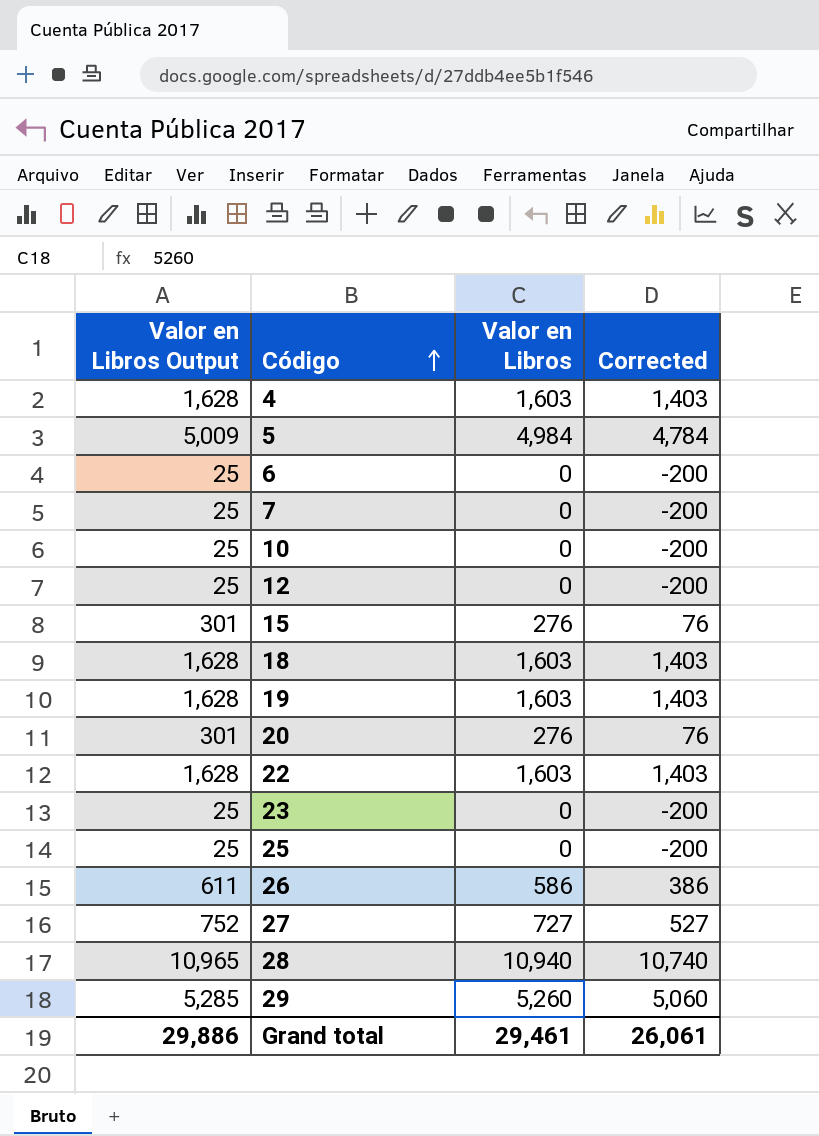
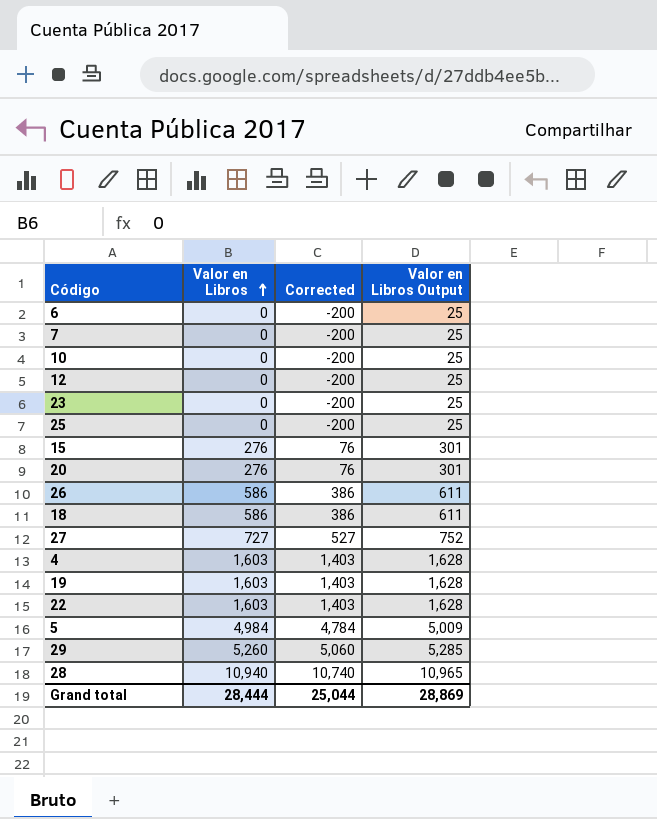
row order: Código ascending -> Valor en Libros ascending
column Valor en Libros Output | position: 1 -> 4
18 | Valor en Libros: 1,603 -> 586
18 | Corrected: 1,403 -> 386
18 | Valor en Libros Output: 1,628 -> 611
Grand total | Valor en Libros: 29,461 -> 28,444
Grand total | Corrected: 26,061 -> 25,044
Grand total | Valor en Libros Output: 29,886 -> 28,869

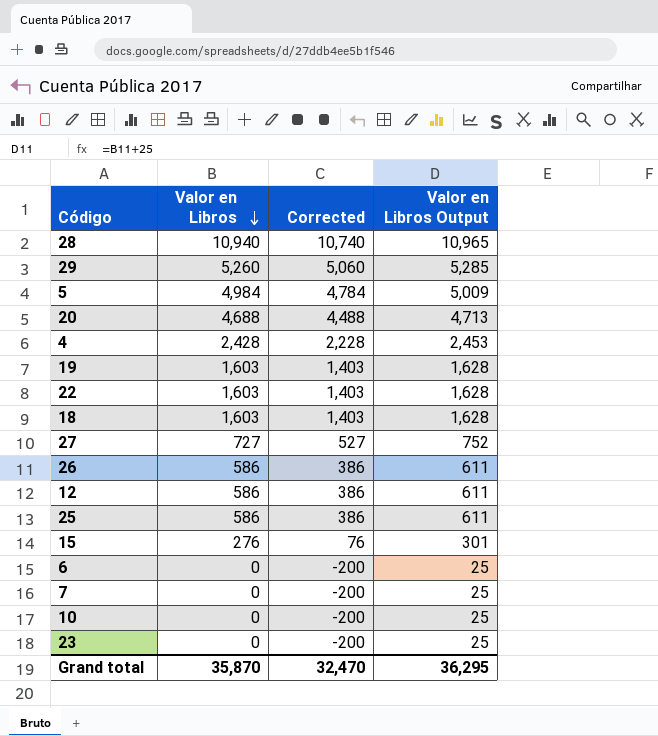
row order: Valor en Libros ascending -> Valor en Libros descending
20 | Valor en Libros: 276 -> 4,688
20 | Corrected: 76 -> 4,488
20 | Valor en Libros Output: 301 -> 4,713
4 | Valor en Libros: 1,603 -> 2,428
4 | Corrected: 1,403 -> 2,228
4 | Valor en Libros Output: 1,628 -> 2,453
18 | Valor en Libros: 586 -> 1,603
18 | Corrected: 386 -> 1,403
18 | Valor en Libros Output: 611 -> 1,628
12 | Valor en Libros: 0 -> 586
12 | Corrected: -200 -> 386
12 | Valor en Libros Output: 25 -> 611
25 | Valor en Libros: 0 -> 586
25 | Corrected: -200 -> 386
25 | Valor en Libros Output: 25 -> 611
Grand total | Valor en Libros: 28,444 -> 35,870
Grand total | Corrected: 25,044 -> 32,470
Grand total | Valor en Libros Output: 28,869 -> 36,295

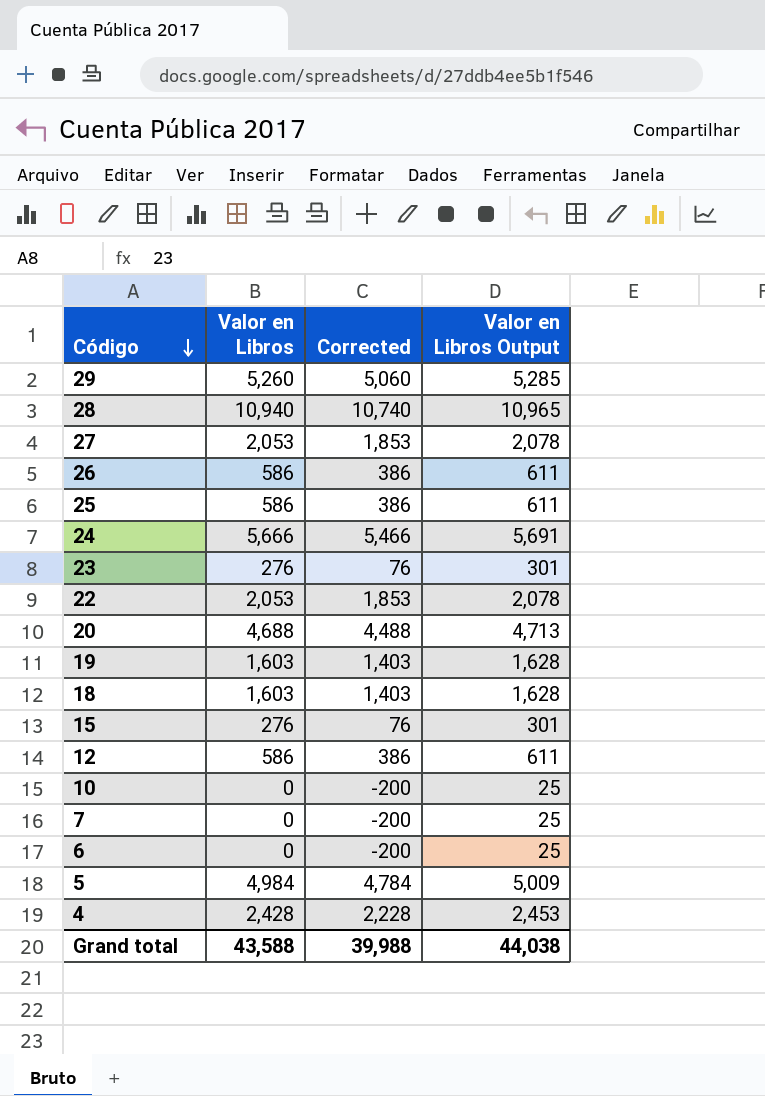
row order: Valor en Libros descending -> Código descending
27 | Valor en Libros: 727 -> 2,053
27 | Corrected: 527 -> 1,853
27 | Valor en Libros Output: 752 -> 2,078
row 24: none -> 5,666 | 5,466 | 5,691
23 | Valor en Libros: 0 -> 276
23 | Corrected: -200 -> 76
23 | Valor en Libros Output: 25 -> 301
22 | Valor en Libros: 1,603 -> 2,053
22 | Corrected: 1,403 -> 1,853
22 | Valor en Libros Output: 1,628 -> 2,078
Grand total | Valor en Libros: 35,870 -> 43,588
Grand total | Corrected: 32,470 -> 39,988
Grand total | Valor en Libros Output: 36,295 -> 44,038

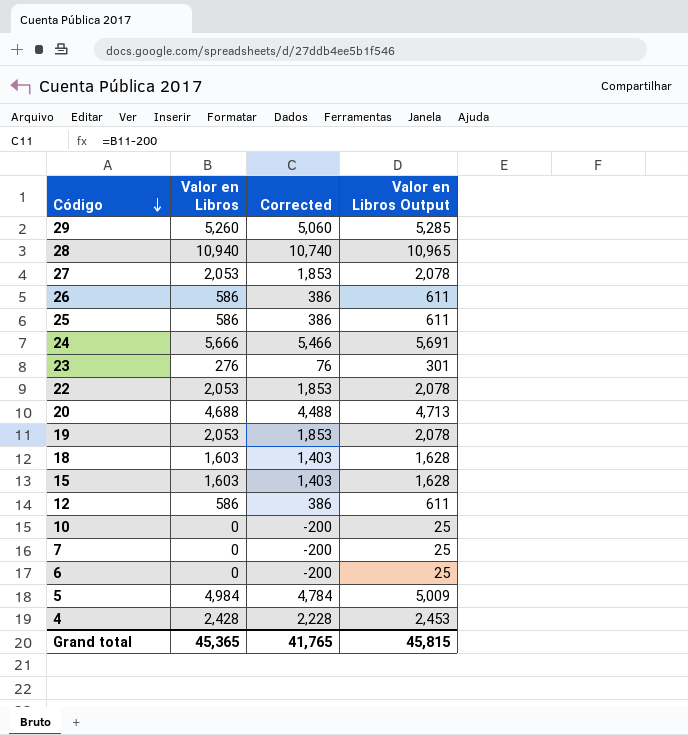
19 | Valor en Libros: 1,603 -> 2,053
19 | Corrected: 1,403 -> 1,853
19 | Valor en Libros Output: 1,628 -> 2,078
15 | Valor en Libros: 276 -> 1,603
15 | Corrected: 76 -> 1,403
15 | Valor en Libros Output: 301 -> 1,628
Grand total | Valor en Libros: 43,588 -> 45,365
Grand total | Corrected: 39,988 -> 41,765
Grand total | Valor en Libros Output: 44,038 -> 45,815

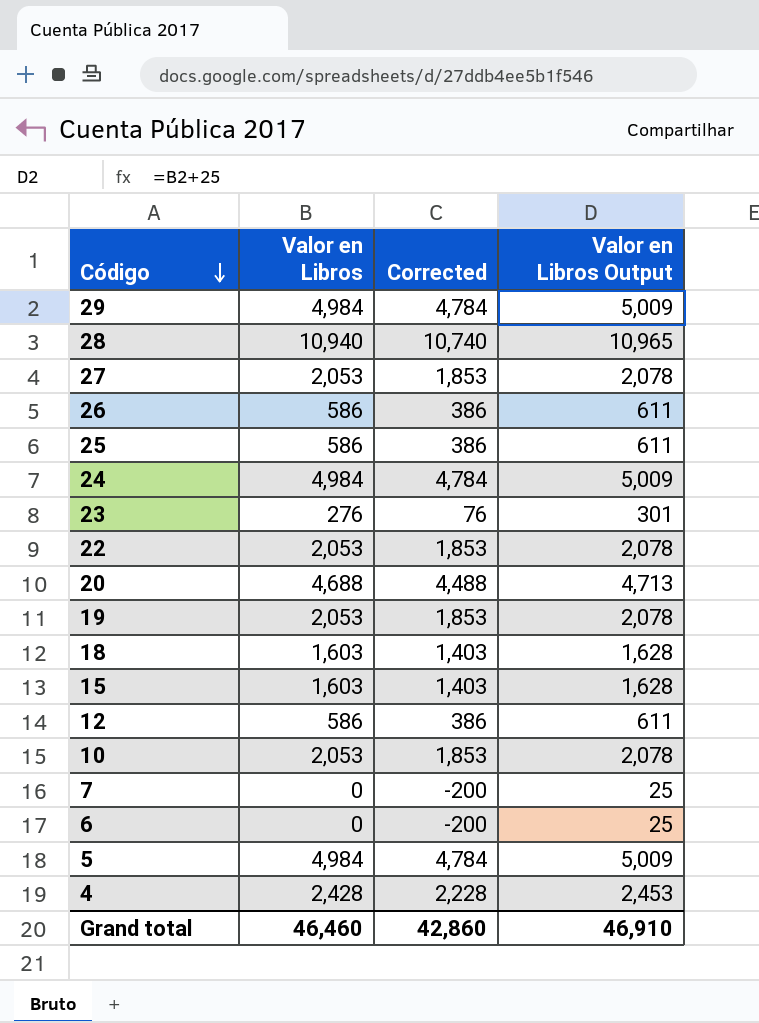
29 | Valor en Libros: 5,260 -> 4,984
29 | Corrected: 5,060 -> 4,784
29 | Valor en Libros Output: 5,285 -> 5,009
24 | Valor en Libros: 5,666 -> 4,984
24 | Corrected: 5,466 -> 4,784
24 | Valor en Libros Output: 5,691 -> 5,009
10 | Valor en Libros: 0 -> 2,053
10 | Corrected: -200 -> 1,853
10 | Valor en Libros Output: 25 -> 2,078
Grand total | Valor en Libros: 45,365 -> 46,460
Grand total | Corrected: 41,765 -> 42,860
Grand total | Valor en Libros Output: 45,815 -> 46,910

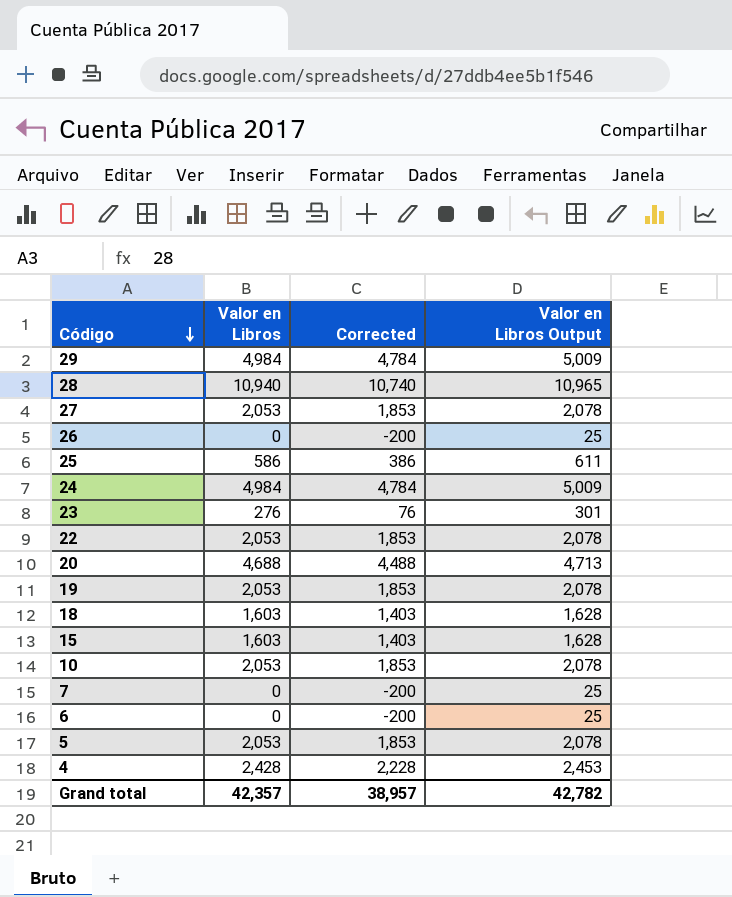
row 12: 586 | 386 | 611 -> none
26 | Valor en Libros: 586 -> 0
26 | Corrected: 386 -> -200
26 | Valor en Libros Output: 611 -> 25
5 | Valor en Libros: 4,984 -> 2,053
5 | Corrected: 4,784 -> 1,853
5 | Valor en Libros Output: 5,009 -> 2,078
Grand total | Valor en Libros: 46,460 -> 42,357
Grand total | Corrected: 42,860 -> 38,957
Grand total | Valor en Libros Output: 46,910 -> 42,782

